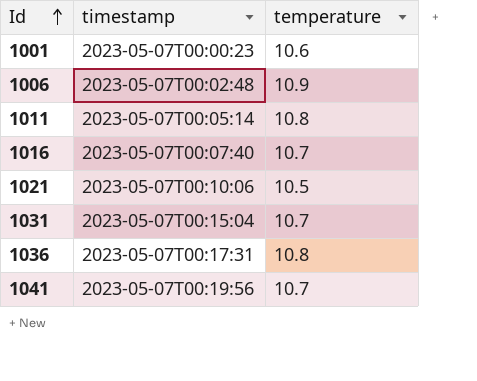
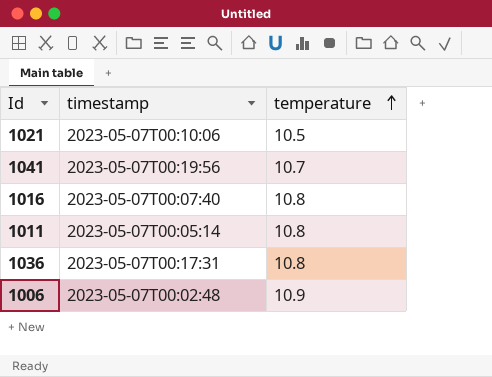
row order: Id ascending -> temperature ascending
row 1001: 2023-05-07T00:00:23 | 10.6 -> none
row 1031: 2023-05-07T00:15:04 | 10.7 -> none
1016 | temperature: 10.7 -> 10.8

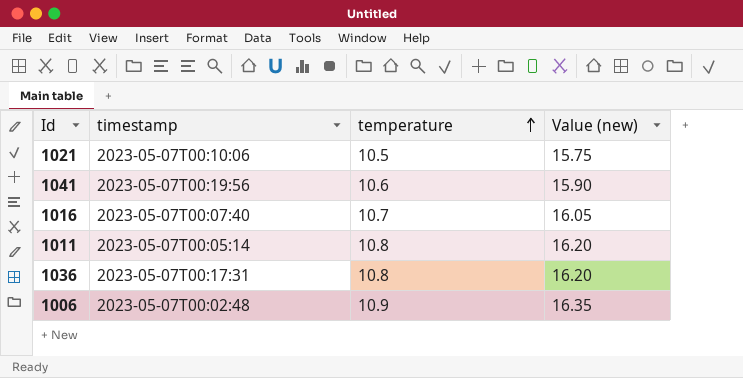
column Value (new) | formula: none -> [temperature] * 1.5
1041 | temperature: 10.7 -> 10.6
1016 | temperature: 10.8 -> 10.7

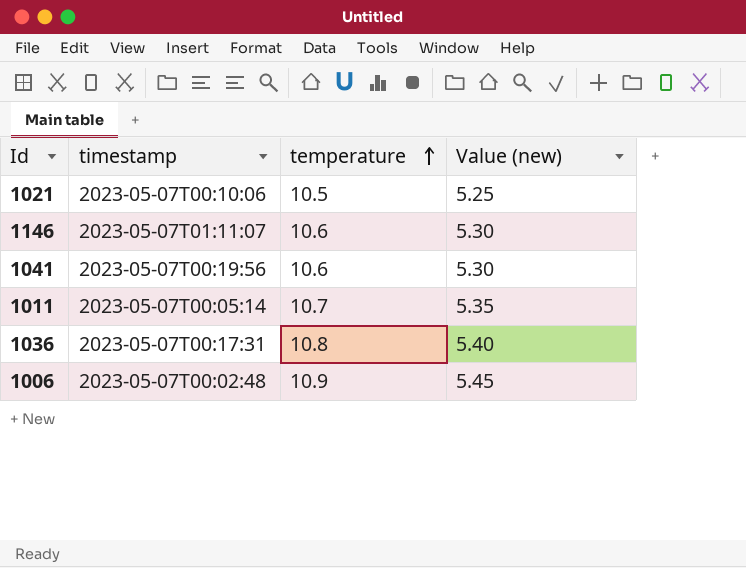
column Value (new) | formula: [temperature] * 1.5 -> [temperature] * 0.5
row 1016: 2023-05-07T00:07:40 | 10.7 | 16.05 -> none
row 1146: none -> 2023-05-07T01:11:07 | 10.6 | 5.30
1011 | temperature: 10.8 -> 10.7

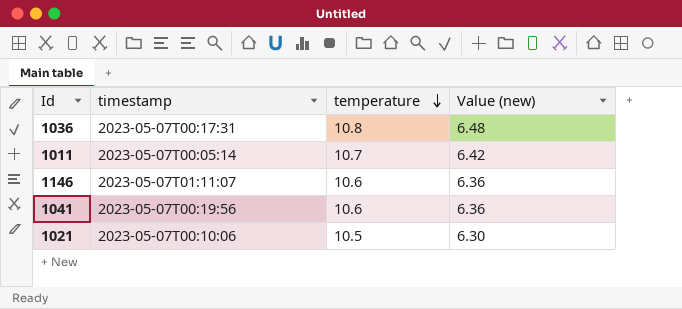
row order: temperature ascending -> temperature descending
column Value (new) | formula: [temperature] * 0.5 -> [temperature] * 0.6
row 1006: 2023-05-07T00:02:48 | 10.9 | 5.45 -> none

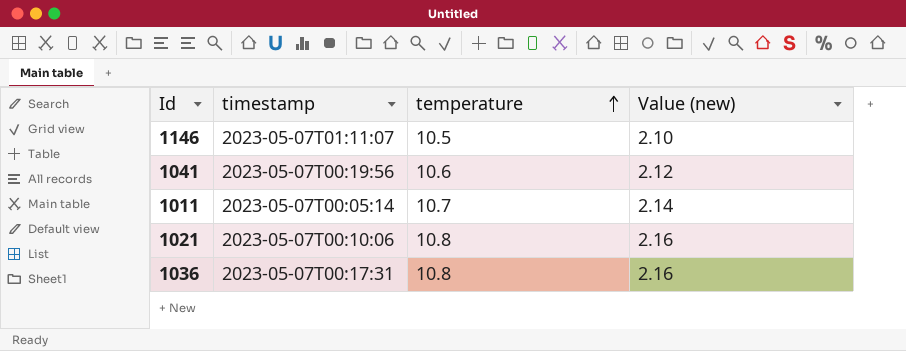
row order: temperature descending -> temperature ascending
column Value (new) | formula: [temperature] * 0.6 -> [temperature] * 0.2
1146 | temperature: 10.6 -> 10.5
1021 | temperature: 10.5 -> 10.8

